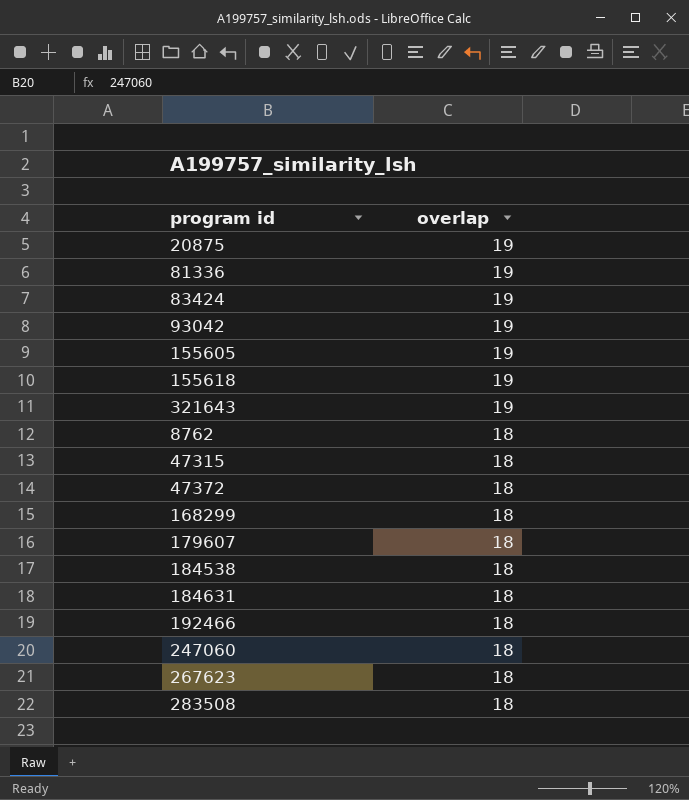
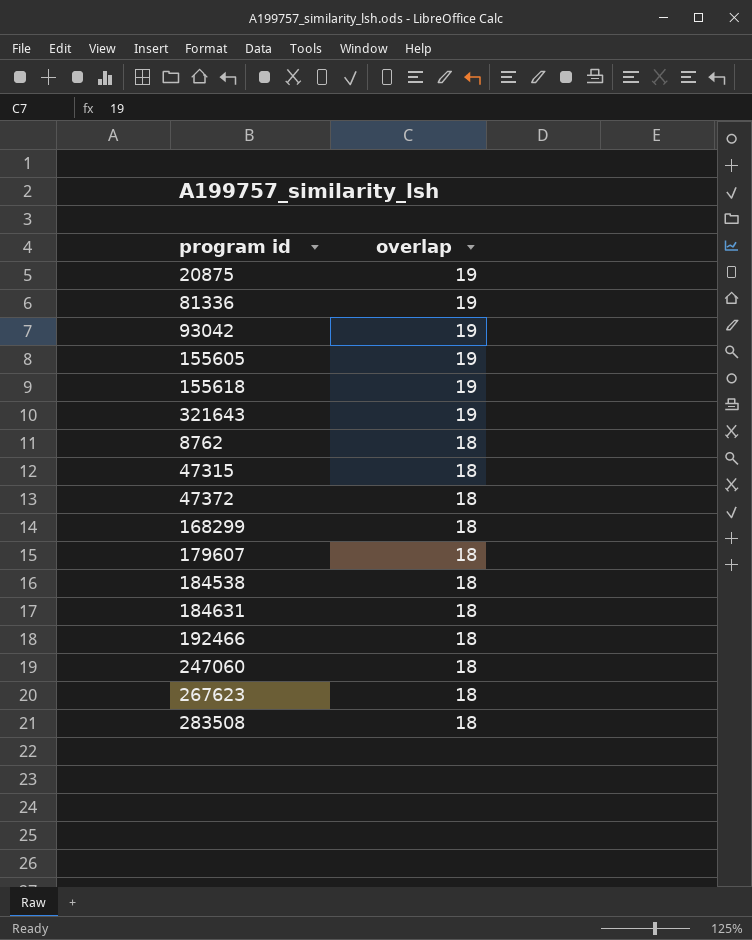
row 83424: 19 -> none

